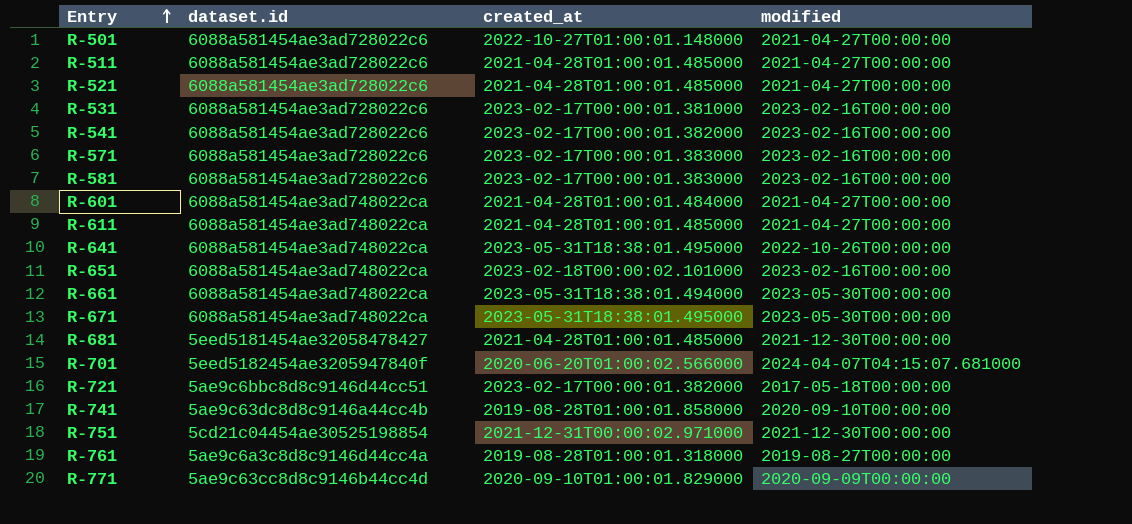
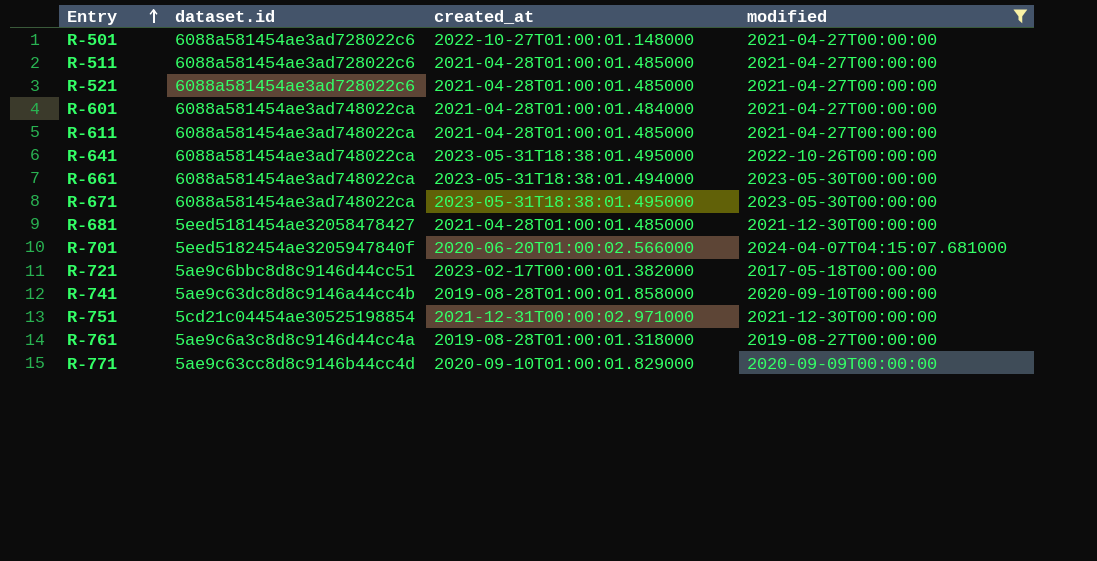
filter: none -> modified != 2023-02-16T00:00:00

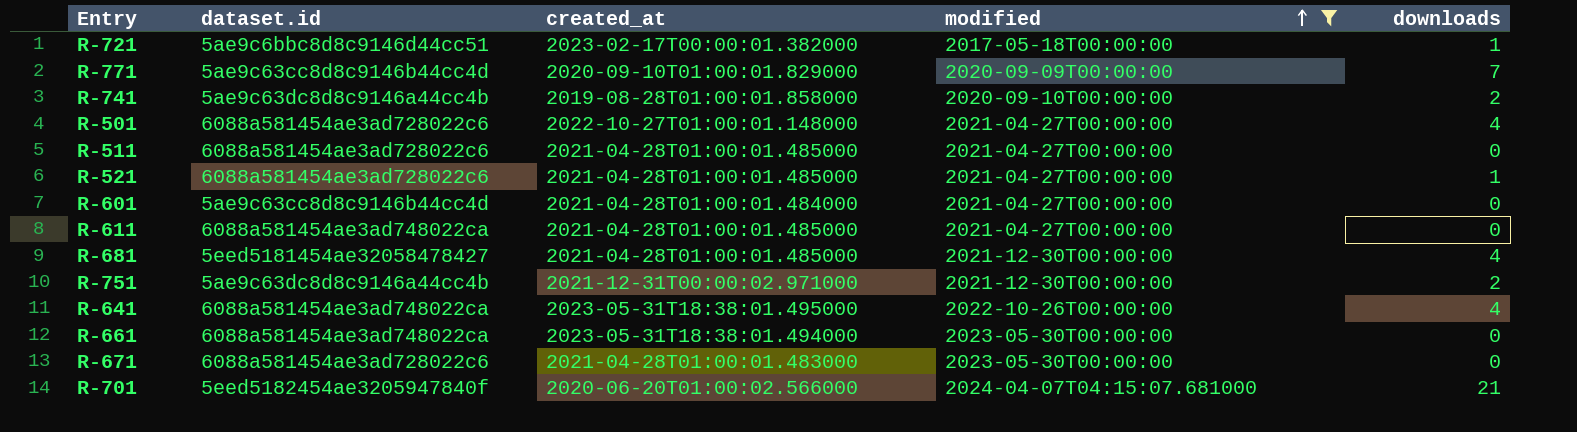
row order: Entry ascending -> modified ascending
column downloads | position: none -> 5
row R-761: 5ae9c6a3c8d8c9146d44cc4a | 2019-08-28T01:00:01.318000 | 2019-08-27T00:00:00 -> none
R-601 | dataset.id: 6088a581454ae3ad748022ca -> 5ae9c63cc8d8c9146b44cc4d
R-751 | dataset.id: 5cd21c04454ae30525198854 -> 5ae9c63dc8d8c9146a44cc4b
R-671 | dataset.id: 6088a581454ae3ad748022ca -> 6088a581454ae3ad728022c6
R-671 | created_at: 2023-05-31T18:38:01.495000 -> 2021-04-28T01:00:01.483000

